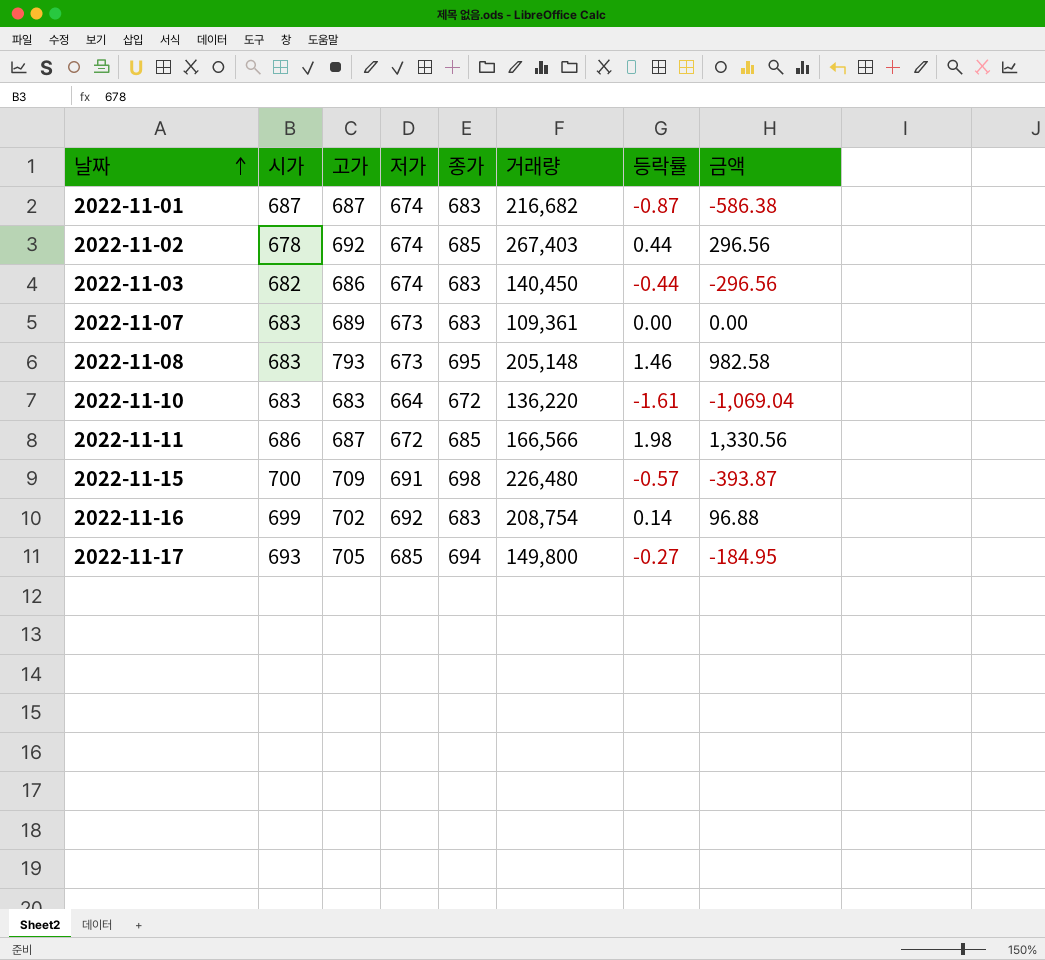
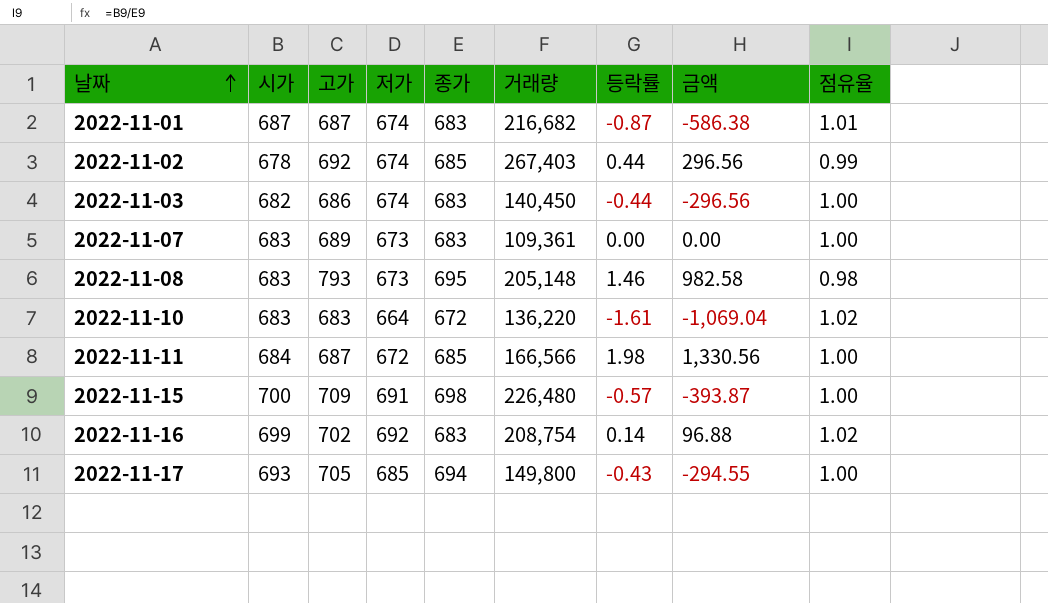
column 점유율 | formula: none -> [시가] / [종가]
2022-11-11 | 시가: 686 -> 684
2022-11-17 | 등락률: -0.27 -> -0.43
2022-11-17 | 금액: -184.95 -> -294.55

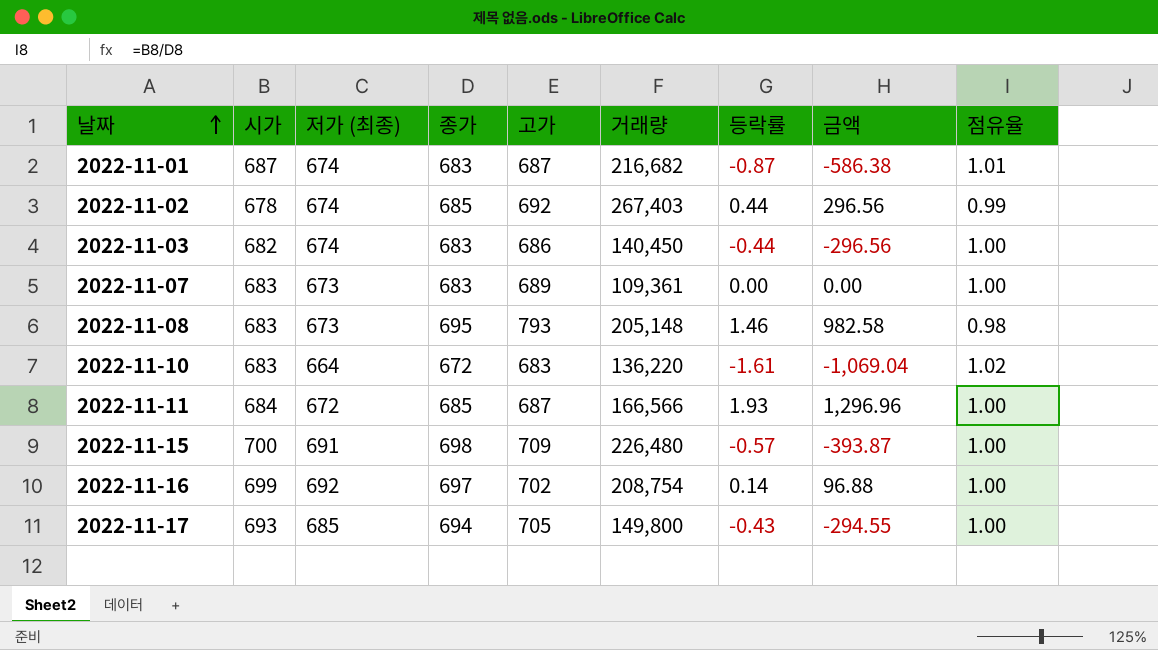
column name: 저가 -> 저가 (최종)
column 고가 | position: 3 -> 5
2022-11-11 | 등락률: 1.98 -> 1.93
2022-11-11 | 금액: 1,330.56 -> 1,296.96
2022-11-16 | 종가: 683 -> 697
2022-11-16 | 점유율: 1.02 -> 1.00

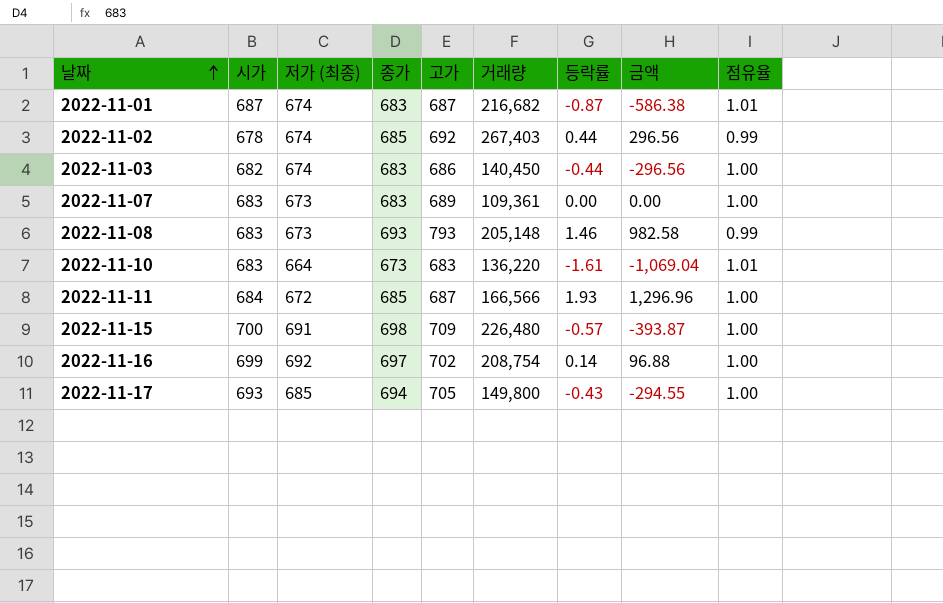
2022-11-08 | 종가: 695 -> 693
2022-11-08 | 점유율: 0.98 -> 0.99
2022-11-10 | 종가: 672 -> 673
2022-11-10 | 점유율: 1.02 -> 1.01

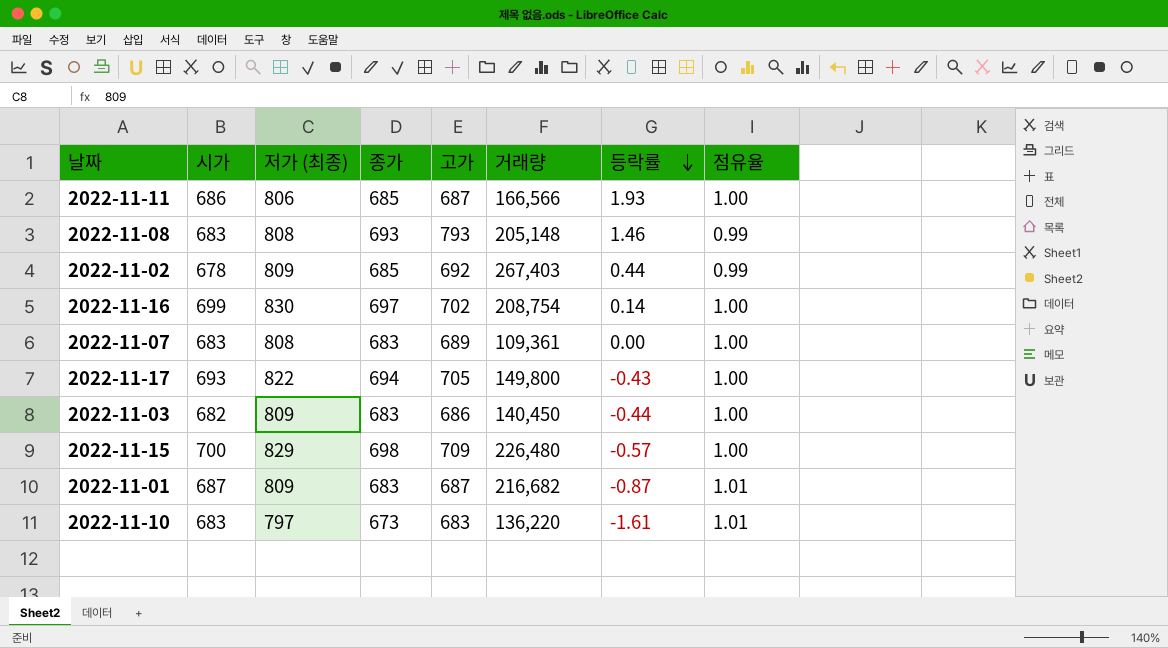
row order: 날짜 ascending -> 등락률 descending
column 금액 | formula: [저가 (최종)] * [등락률] -> none
2022-11-11 | 시가: 684 -> 686
2022-11-11 | 저가 (최종): 672 -> 806
2022-11-08 | 저가 (최종): 673 -> 808
2022-11-02 | 저가 (최종): 674 -> 809
2022-11-16 | 저가 (최종): 692 -> 830
2022-11-07 | 저가 (최종): 673 -> 808
2022-11-17 | 저가 (최종): 685 -> 822
2022-11-03 | 저가 (최종): 674 -> 809
2022-11-15 | 저가 (최종): 691 -> 829
2022-11-01 | 저가 (최종): 674 -> 809
2022-11-10 | 저가 (최종): 664 -> 797

